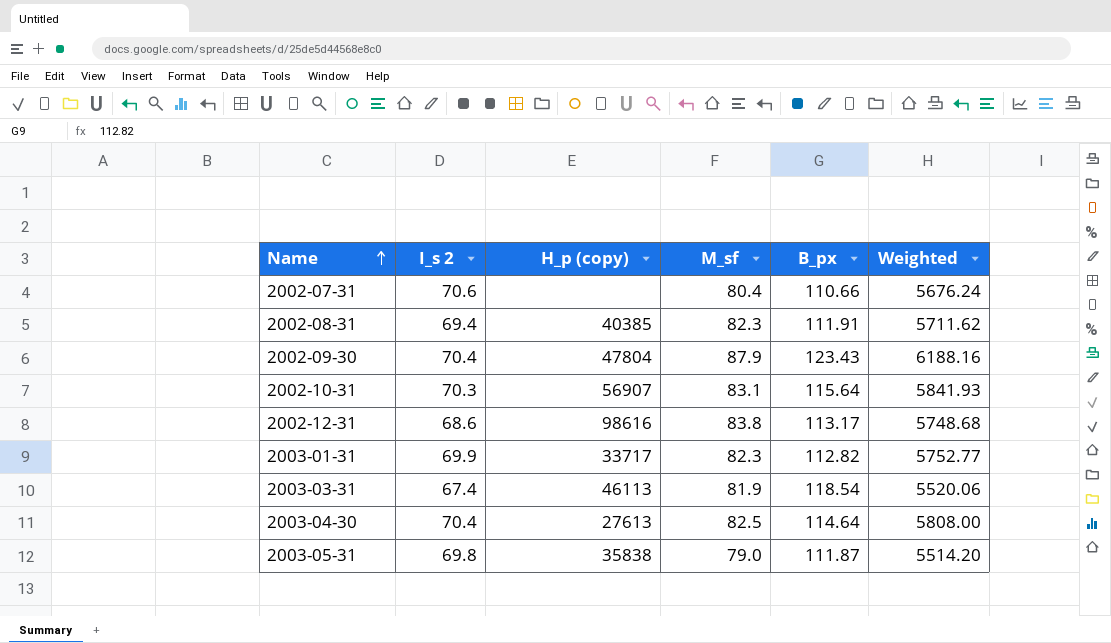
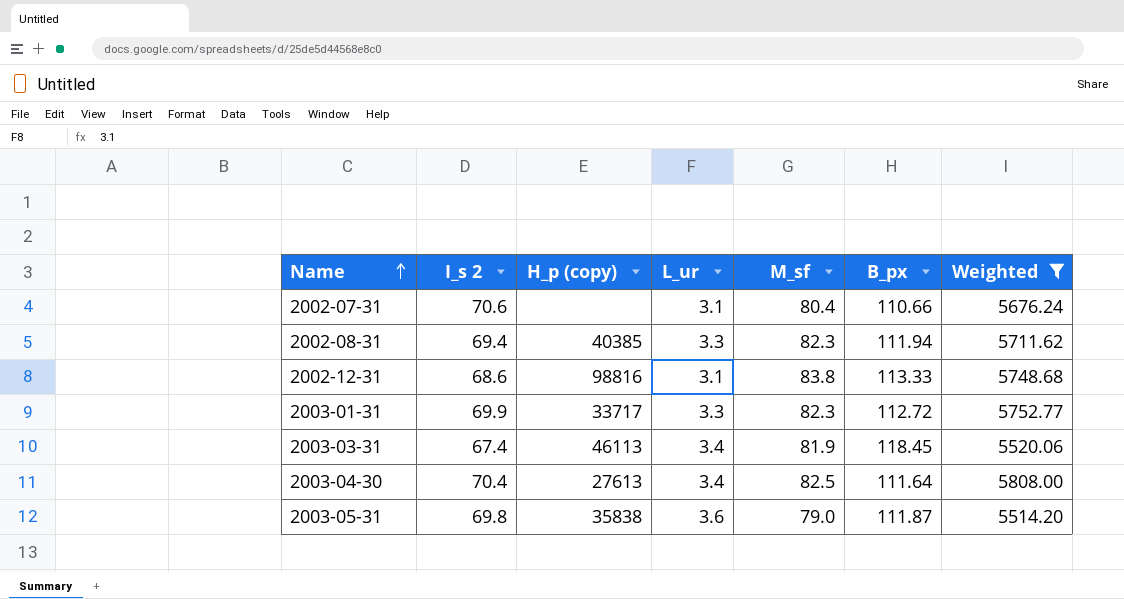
filter: none -> Weighted <= 5808.00
column L_ur | position: none -> 4
2002-08-31 | B_px: 111.91 -> 111.94
2002-12-31 | H_p (copy): 98616 -> 98816
2002-12-31 | B_px: 113.17 -> 113.33
2003-01-31 | B_px: 112.82 -> 112.72
2003-03-31 | B_px: 118.54 -> 118.45
2003-04-30 | B_px: 114.64 -> 111.64

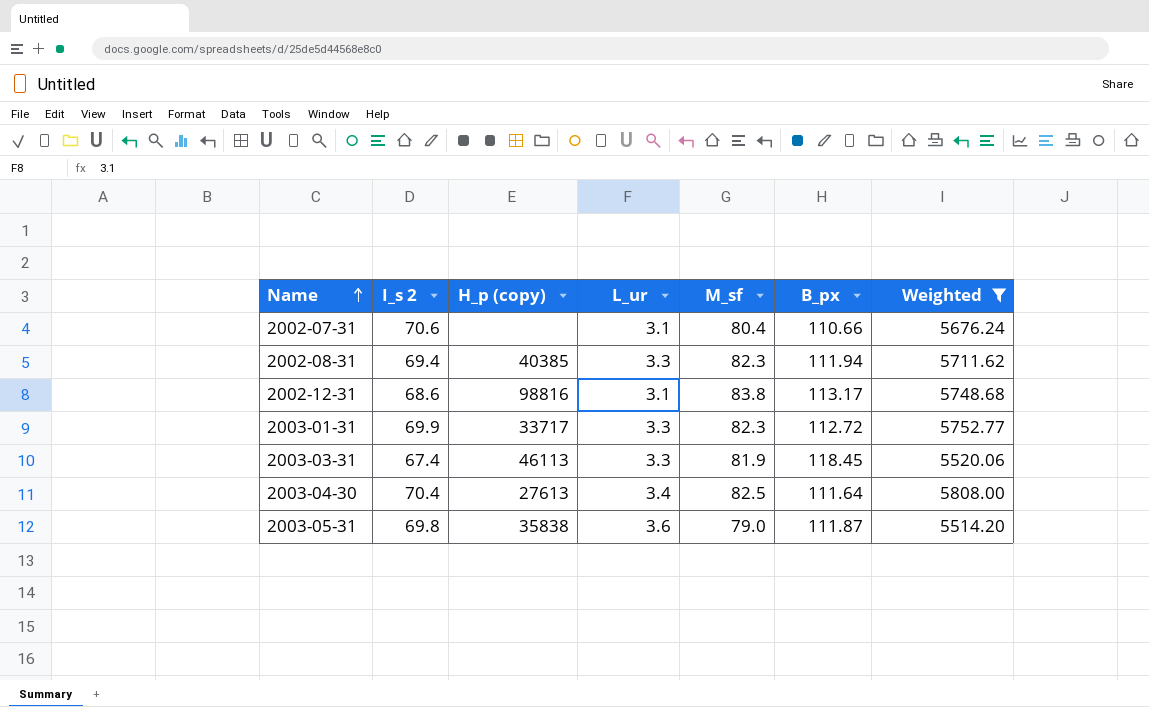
2002-12-31 | B_px: 113.33 -> 113.17
2003-03-31 | L_ur: 3.4 -> 3.3

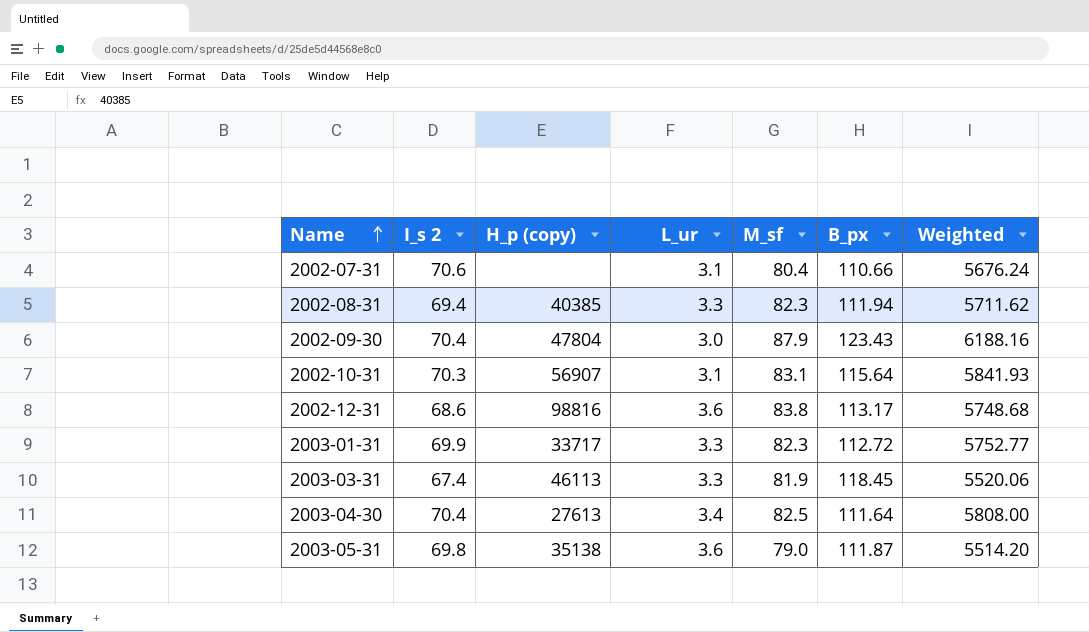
filter: Weighted <= 5808.00 -> none
2002-12-31 | L_ur: 3.1 -> 3.6
2003-05-31 | H_p (copy): 35838 -> 35138

